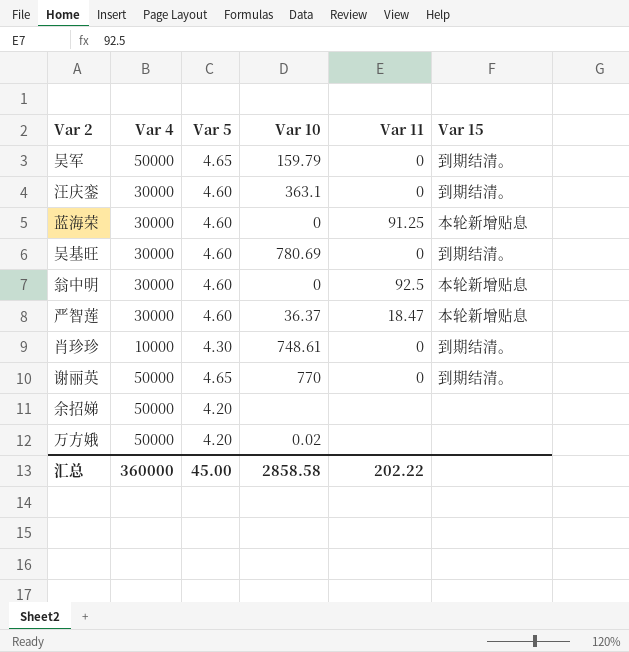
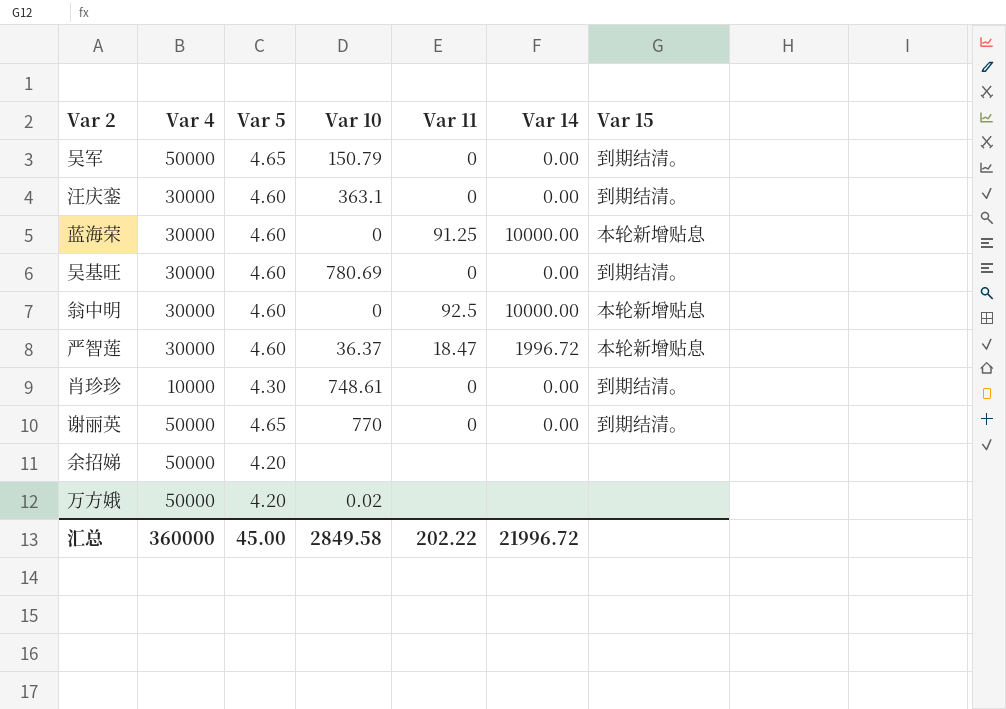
column Var 14 | position: none -> 6
吴军 | Var 10: 159.79 -> 150.79
汇总 | Var 10: 2858.58 -> 2849.58

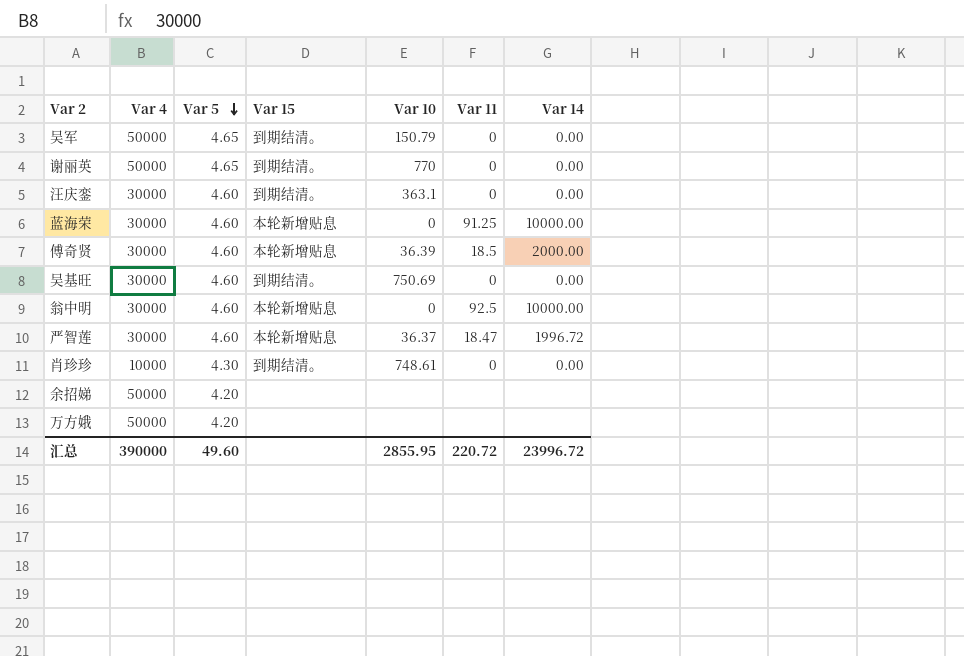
row order: none -> Var 5 descending
column Var 15 | position: 7 -> 4
row 傅奇贤: none -> 30000 | 4.60 | 本轮新增贴息 | 36.39 | 18.5 | 2000.00
吴基旺 | Var 10: 780.69 -> 750.69
万方娥 | Var 10: 0.02 -> none
汇总 | Var 4: 360000 -> 390000
汇总 | Var 5: 45.00 -> 49.60
汇总 | Var 10: 2849.58 -> 2855.95
汇总 | Var 11: 202.22 -> 220.72
汇总 | Var 14: 21996.72 -> 23996.72

